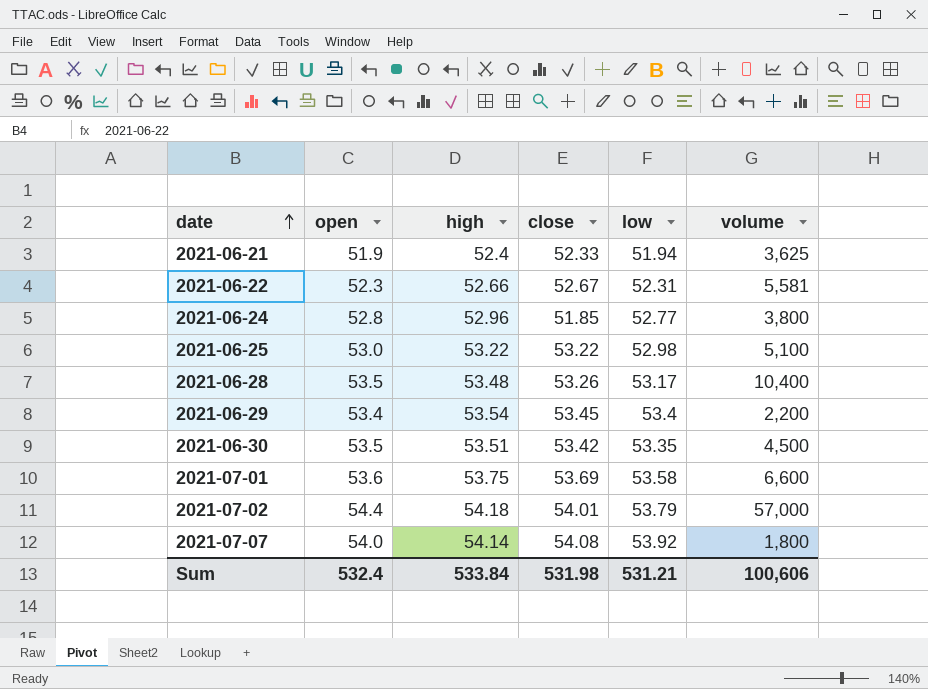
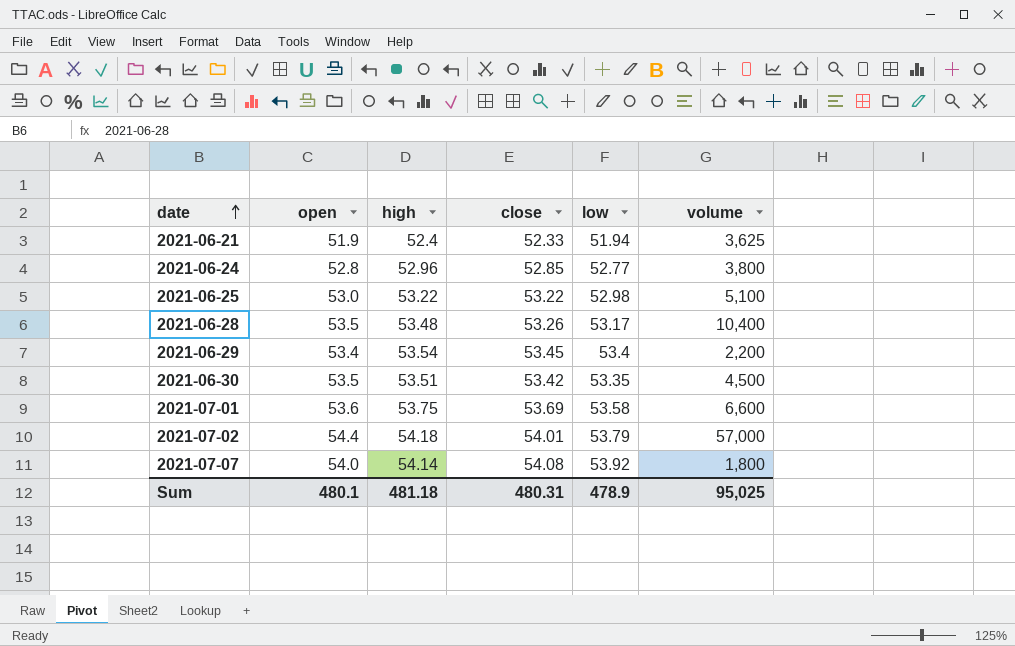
row 2021-06-22: 52.3 | 52.66 | 52.67 | 52.31 | 5,581 -> none
2021-06-24 | close: 51.85 -> 52.85
Sum | open: 532.4 -> 480.1
Sum | high: 533.84 -> 481.18
Sum | close: 531.98 -> 480.31
Sum | low: 531.21 -> 478.9
Sum | volume: 100,606 -> 95,025

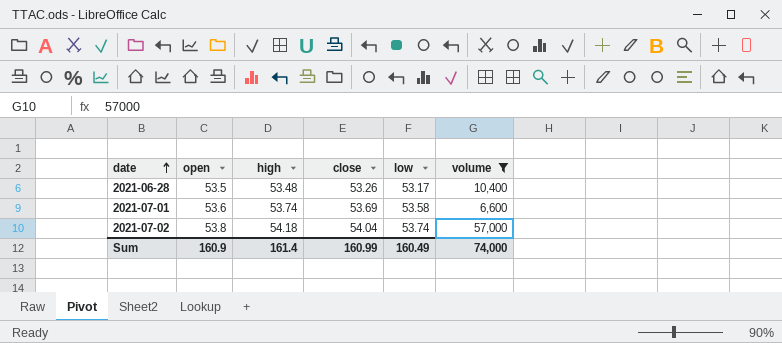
filter: none -> volume >= 6,600
2021-07-01 | high: 53.75 -> 53.74
2021-07-02 | open: 54.4 -> 53.8
2021-07-02 | close: 54.01 -> 54.04
2021-07-02 | low: 53.79 -> 53.74
Sum | open: 480.1 -> 160.9
Sum | high: 481.18 -> 161.4
Sum | close: 480.31 -> 160.99
Sum | low: 478.9 -> 160.49
Sum | volume: 95,025 -> 74,000

